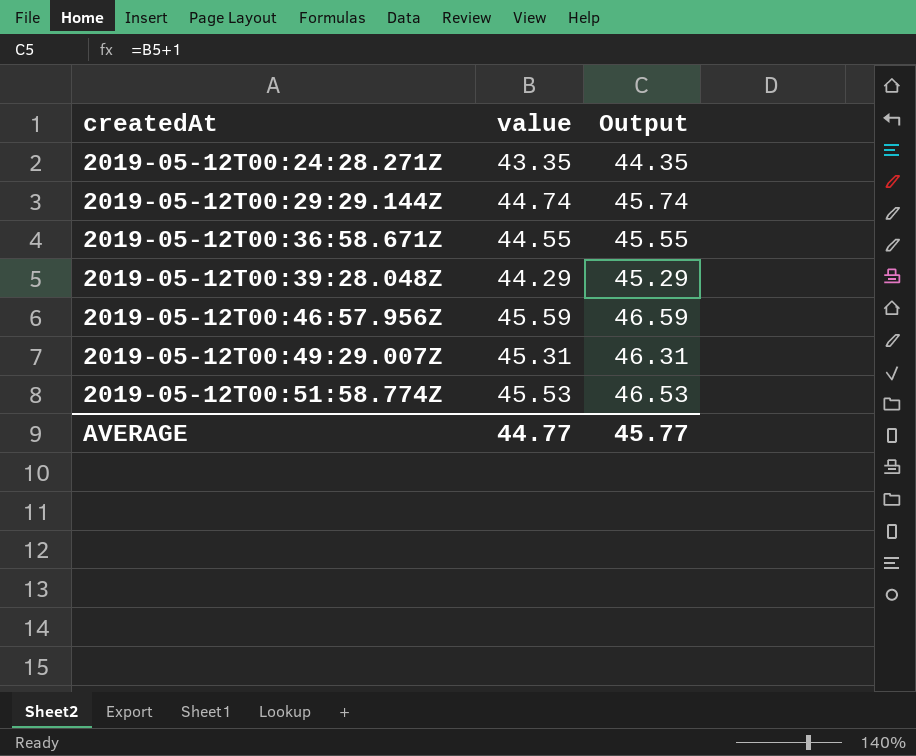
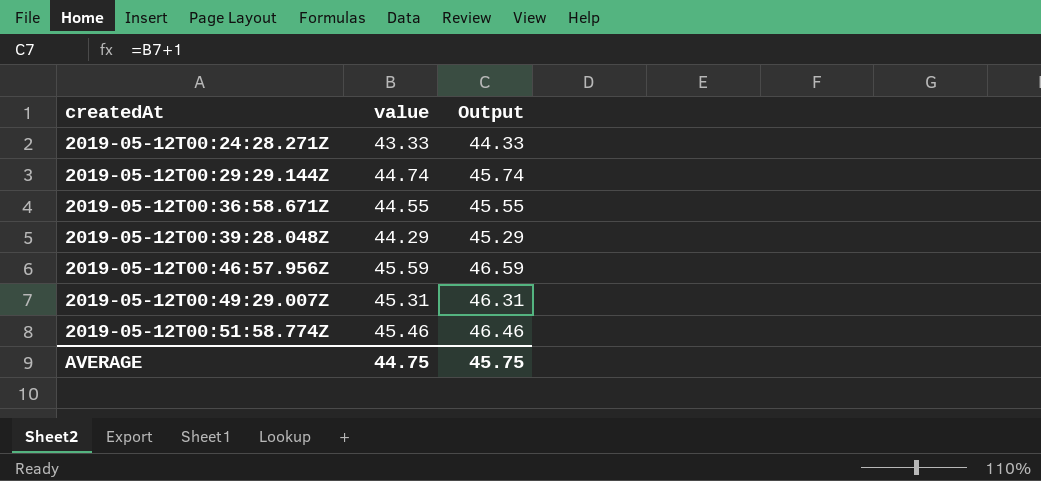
2019-05-12T00:24:28.271Z | value: 43.35 -> 43.33
2019-05-12T00:24:28.271Z | Output: 44.35 -> 44.33
2019-05-12T00:51:58.774Z | value: 45.53 -> 45.46
2019-05-12T00:51:58.774Z | Output: 46.53 -> 46.46
AVERAGE | value: 44.77 -> 44.75
AVERAGE | Output: 45.77 -> 45.75

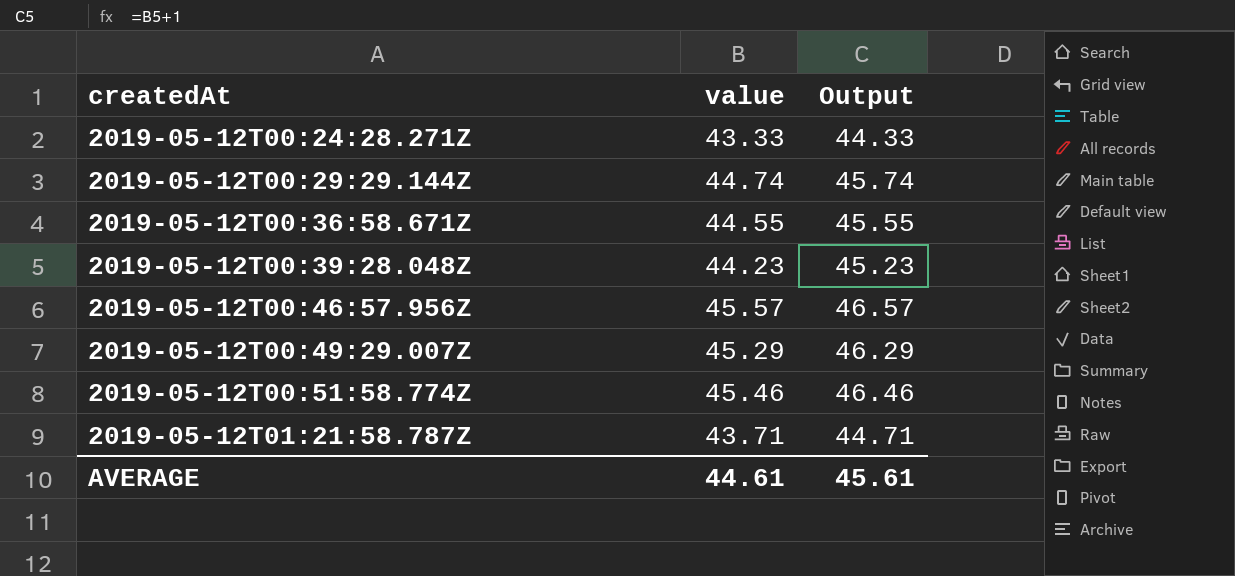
2019-05-12T00:39:28.048Z | value: 44.29 -> 44.23
2019-05-12T00:39:28.048Z | Output: 45.29 -> 45.23
2019-05-12T00:46:57.956Z | value: 45.59 -> 45.57
2019-05-12T00:46:57.956Z | Output: 46.59 -> 46.57
2019-05-12T00:49:29.007Z | value: 45.31 -> 45.29
2019-05-12T00:49:29.007Z | Output: 46.31 -> 46.29
row 2019-05-12T01:21:58.787Z: none -> 43.71 | 44.71
AVERAGE | value: 44.75 -> 44.61
AVERAGE | Output: 45.75 -> 45.61

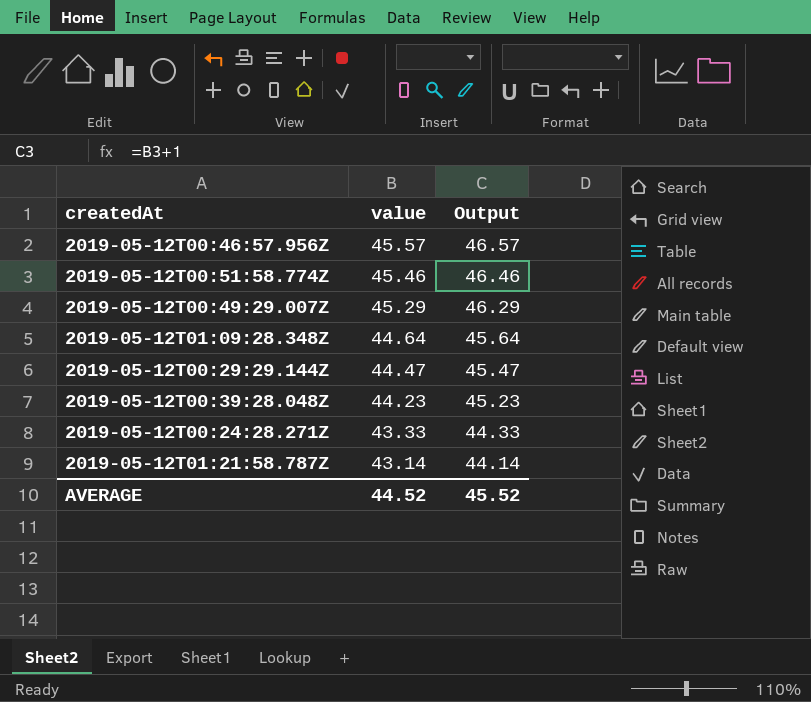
row order: createdAt ascending -> value descending
row 2019-05-12T00:36:58.671Z: 44.55 | 45.55 -> none
row 2019-05-12T01:09:28.348Z: none -> 44.64 | 45.64
2019-05-12T00:29:29.144Z | value: 44.74 -> 44.47
2019-05-12T00:29:29.144Z | Output: 45.74 -> 45.47
2019-05-12T01:21:58.787Z | value: 43.71 -> 43.14
2019-05-12T01:21:58.787Z | Output: 44.71 -> 44.14
AVERAGE | value: 44.61 -> 44.52
AVERAGE | Output: 45.61 -> 45.52

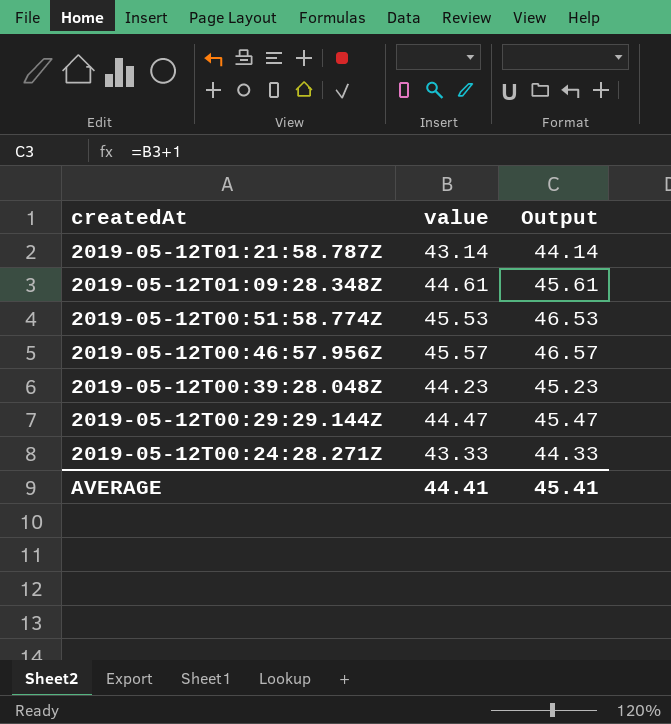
row order: value descending -> createdAt descending
row 2019-05-12T00:49:29.007Z: 45.29 | 46.29 -> none
2019-05-12T01:09:28.348Z | value: 44.64 -> 44.61
2019-05-12T01:09:28.348Z | Output: 45.64 -> 45.61
2019-05-12T00:51:58.774Z | value: 45.46 -> 45.53
2019-05-12T00:51:58.774Z | Output: 46.46 -> 46.53
AVERAGE | value: 44.52 -> 44.41
AVERAGE | Output: 45.52 -> 45.41

